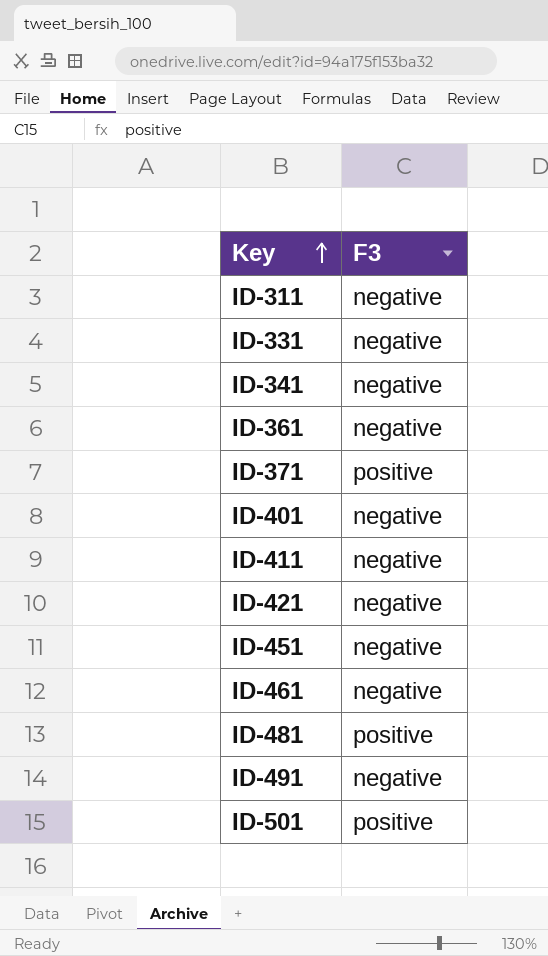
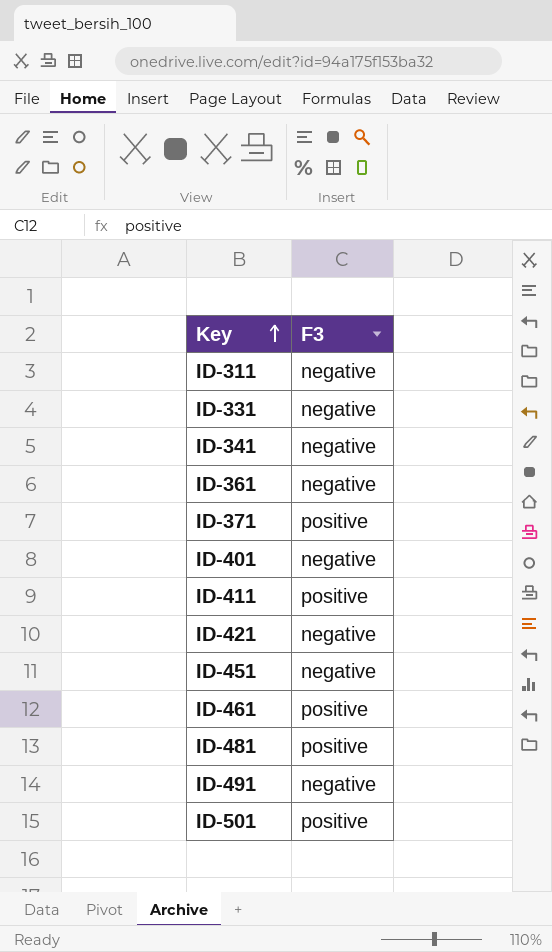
ID-411 | F3: negative -> positive
ID-461 | F3: negative -> positive

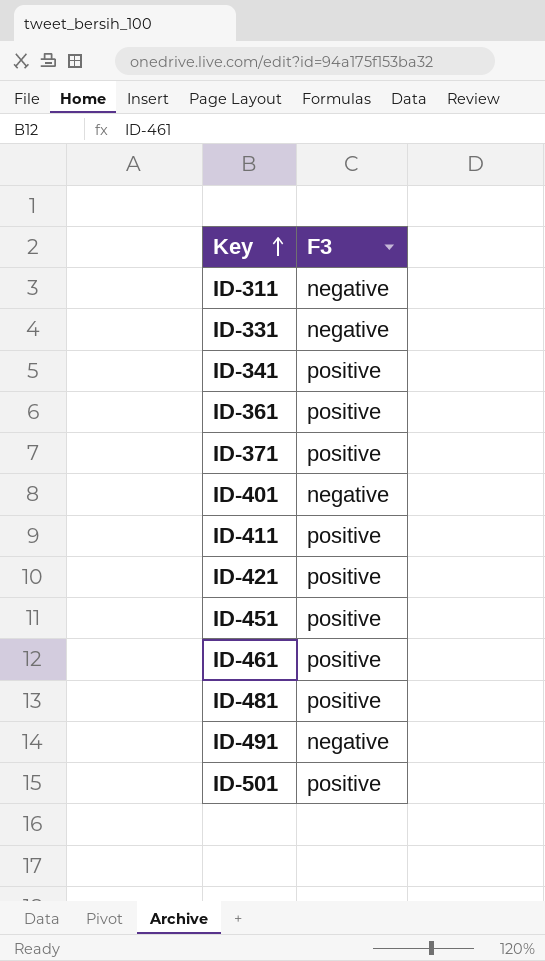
ID-341 | F3: negative -> positive
ID-361 | F3: negative -> positive
ID-421 | F3: negative -> positive
ID-451 | F3: negative -> positive

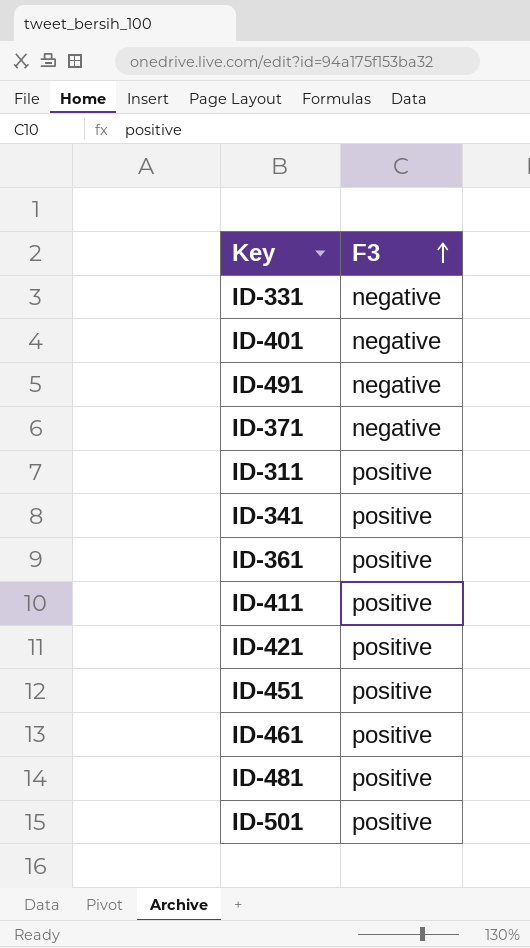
row order: Key ascending -> F3 ascending
ID-371 | F3: positive -> negative
ID-311 | F3: negative -> positive

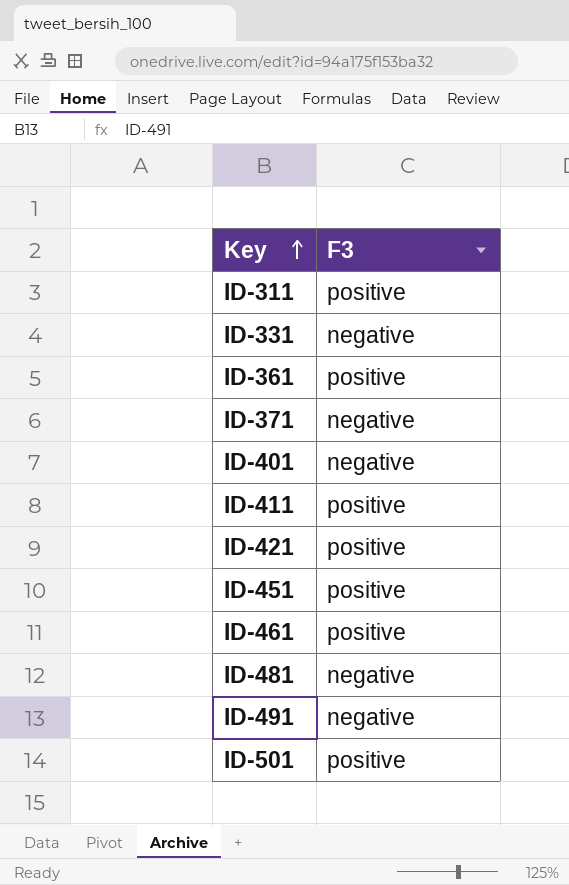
row order: F3 ascending -> Key ascending
row ID-341: positive -> none
ID-481 | F3: positive -> negative

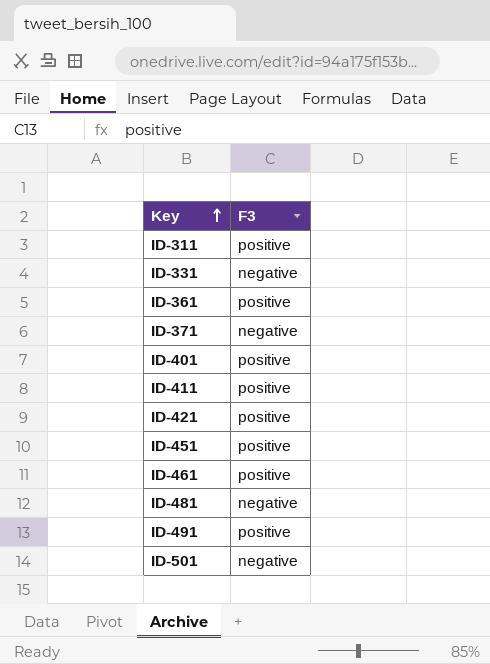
ID-401 | F3: negative -> positive
ID-491 | F3: negative -> positive
ID-501 | F3: positive -> negative

